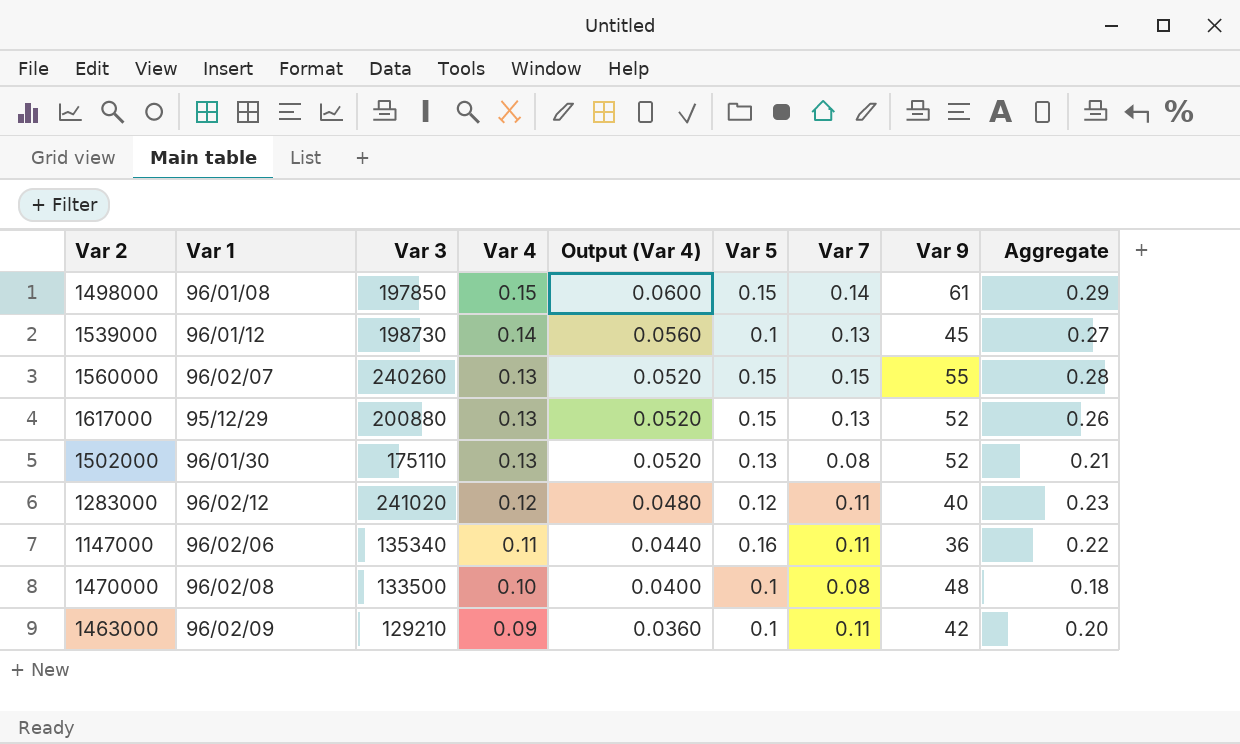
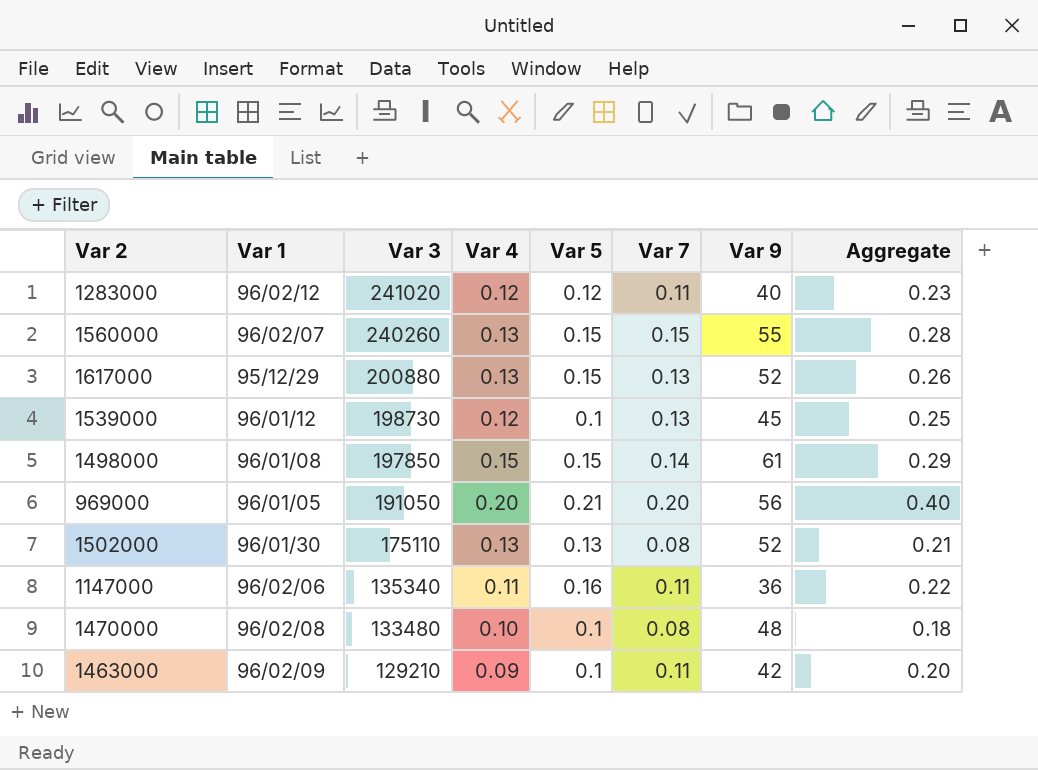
row order: Var 4 descending -> Var 3 descending
column Output (Var 4) | formula: [Var 4] * 0.4 -> none
1539000 | Var 4: 0.14 -> 0.12
1539000 | Aggregate: 0.27 -> 0.25
row 969000: none -> 96/01/05 | 191050 | 0.20 | 0.21 | 0.20 | 56 | 0.40
1470000 | Var 3: 133500 -> 133480

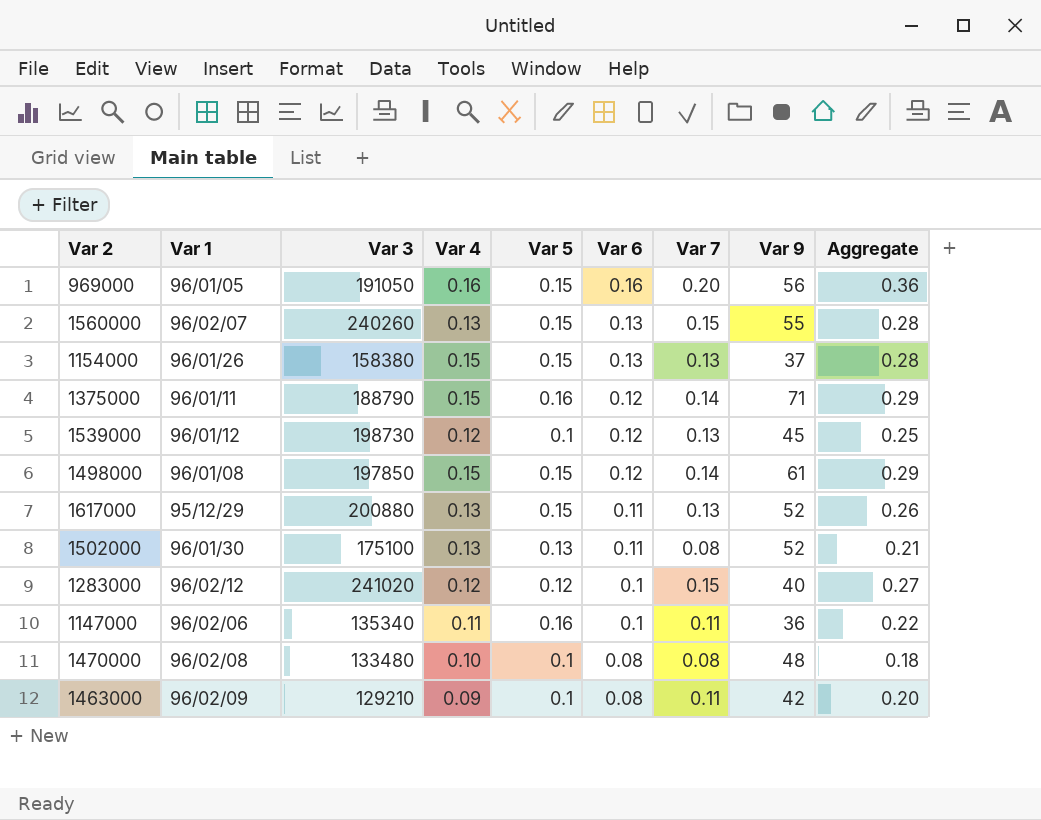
row order: Var 3 descending -> Var 6 descending
column Var 6 | position: none -> 6
969000 | Var 4: 0.20 -> 0.16
969000 | Var 5: 0.21 -> 0.15
969000 | Aggregate: 0.40 -> 0.36
row 1154000: none -> 96/01/26 | 158380 | 0.15 | 0.15 | 0.13 | 0.13 | 37 | 0.28
row 1375000: none -> 96/01/11 | 188790 | 0.15 | 0.16 | 0.12 | 0.14 | 71 | 0.29
1502000 | Var 3: 175110 -> 175100
1283000 | Var 7: 0.11 -> 0.15
1283000 | Aggregate: 0.23 -> 0.27

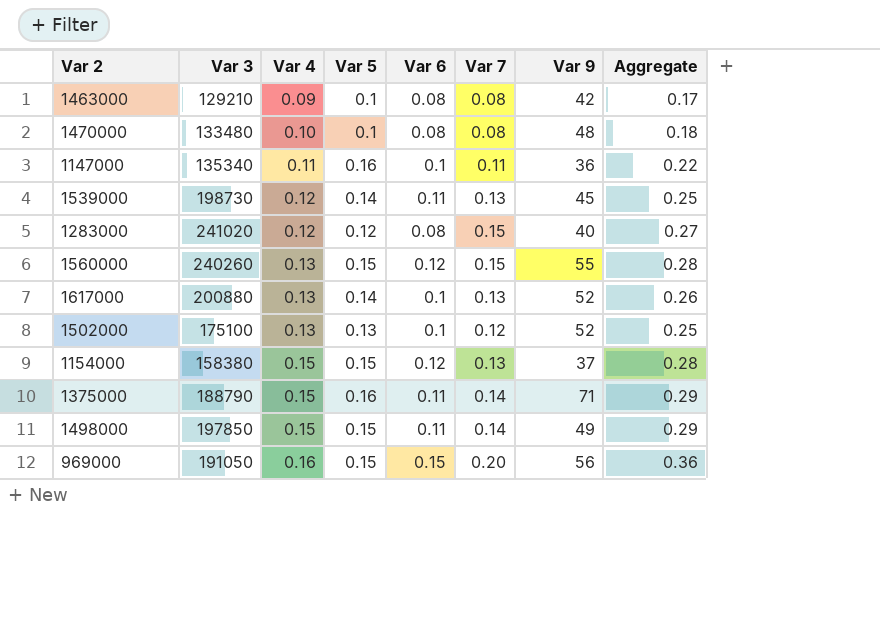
row order: Var 6 descending -> Var 4 ascending
column Var 1 | position: 2 -> none
1463000 | Var 7: 0.11 -> 0.08
1463000 | Aggregate: 0.20 -> 0.17
1539000 | Var 5: 0.1 -> 0.14
1539000 | Var 6: 0.12 -> 0.11
1283000 | Var 6: 0.1 -> 0.08
1560000 | Var 6: 0.13 -> 0.12
1617000 | Var 5: 0.15 -> 0.14
1617000 | Var 6: 0.11 -> 0.1
1502000 | Var 6: 0.11 -> 0.1
1502000 | Var 7: 0.08 -> 0.12
1502000 | Aggregate: 0.21 -> 0.25
1154000 | Var 6: 0.13 -> 0.12
1375000 | Var 6: 0.12 -> 0.11
1498000 | Var 6: 0.12 -> 0.11
1498000 | Var 9: 61 -> 49
969000 | Var 6: 0.16 -> 0.15

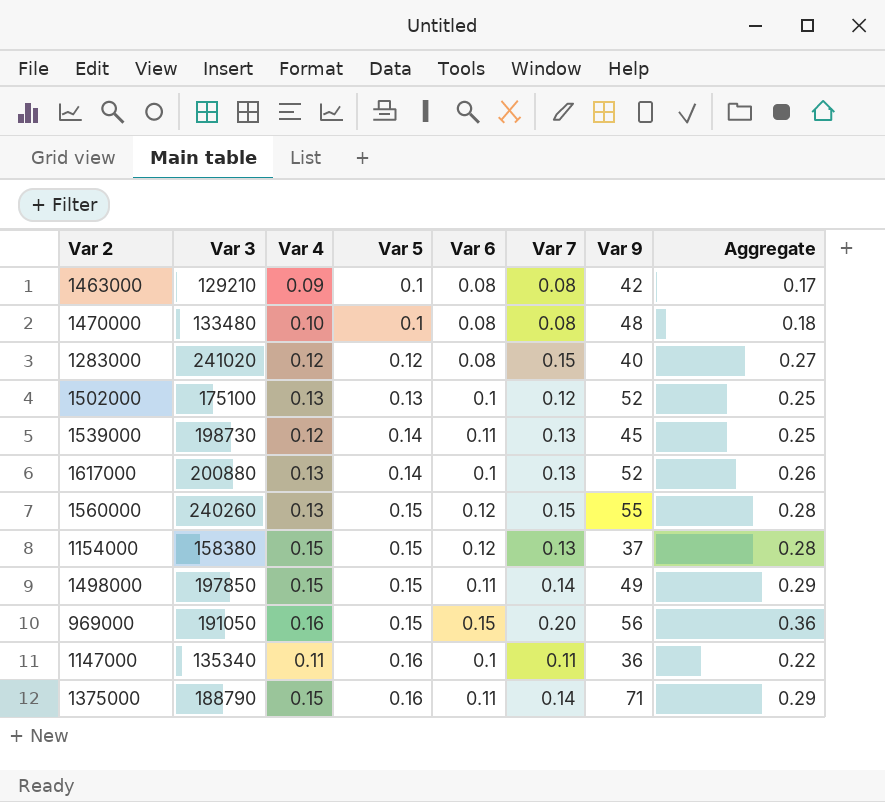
row order: Var 4 ascending -> Var 5 ascending

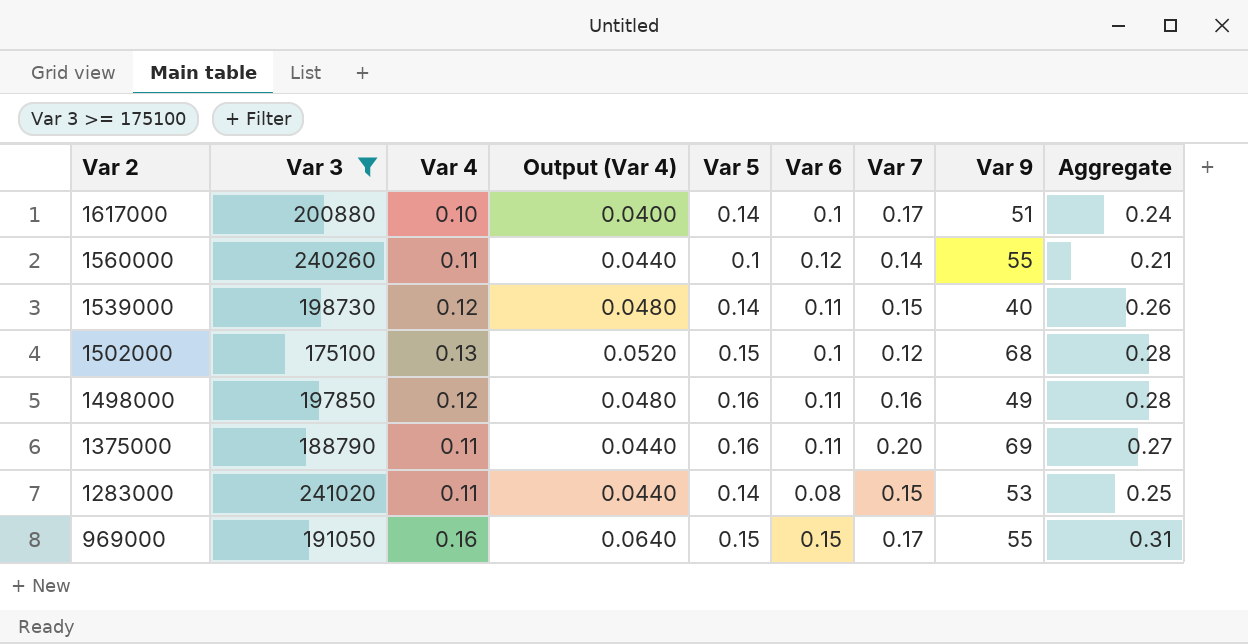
filter: none -> Var 3 >= 175100
row order: Var 5 ascending -> Var 2 descending
column Output (Var 4) | formula: none -> [Var 4] * 0.4
column Aggregate | formula: [Var 4] + [Var 7] -> [Var 4] + [Var 5]
1617000 | Var 4: 0.13 -> 0.10
1617000 | Var 7: 0.13 -> 0.17
1617000 | Var 9: 52 -> 51
1560000 | Var 4: 0.13 -> 0.11
1560000 | Var 5: 0.15 -> 0.1
1560000 | Var 7: 0.15 -> 0.14
1539000 | Var 7: 0.13 -> 0.15
1539000 | Var 9: 45 -> 40
1502000 | Var 5: 0.13 -> 0.15
1502000 | Var 9: 52 -> 68
1498000 | Var 4: 0.15 -> 0.12
1498000 | Var 5: 0.15 -> 0.16
1498000 | Var 7: 0.14 -> 0.16
1375000 | Var 4: 0.15 -> 0.11
1375000 | Var 7: 0.14 -> 0.20
1375000 | Var 9: 71 -> 69
1283000 | Var 4: 0.12 -> 0.11
1283000 | Var 5: 0.12 -> 0.14
1283000 | Var 9: 40 -> 53
969000 | Var 7: 0.20 -> 0.17
969000 | Var 9: 56 -> 55

